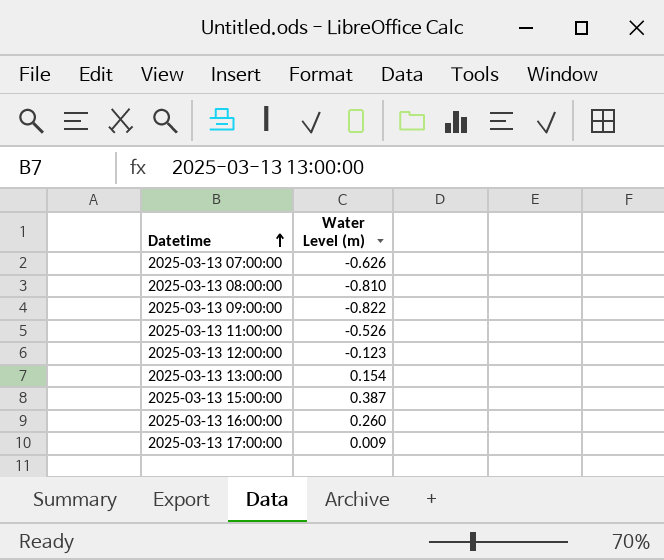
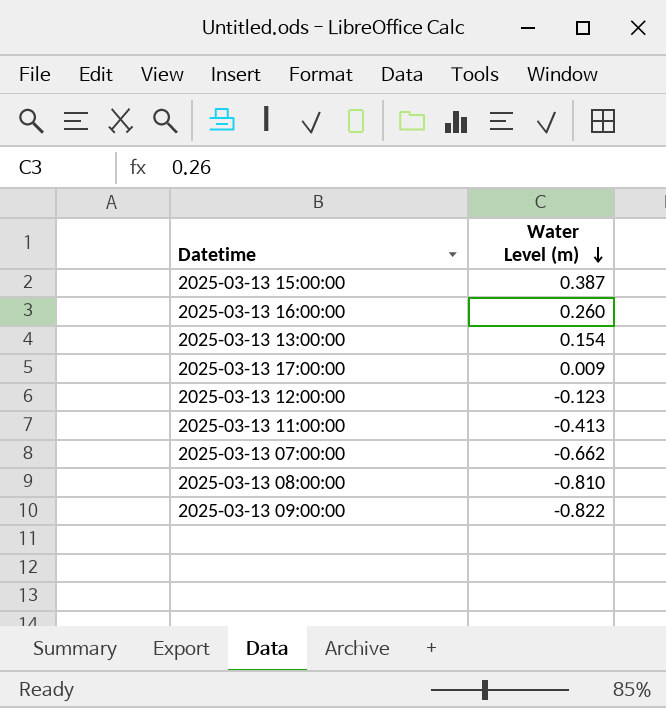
row order: Datetime ascending -> Water Level (m) descending
2025-03-13 11:00:00 | Water Level (m): -0.526 -> -0.413
2025-03-13 07:00:00 | Water Level (m): -0.626 -> -0.662

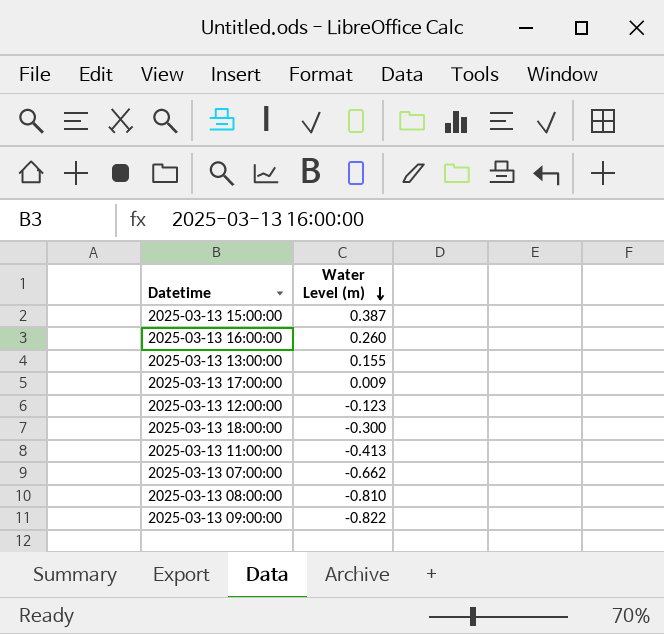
2025-03-13 13:00:00 | Water Level (m): 0.154 -> 0.155
row 2025-03-13 18:00:00: none -> -0.300

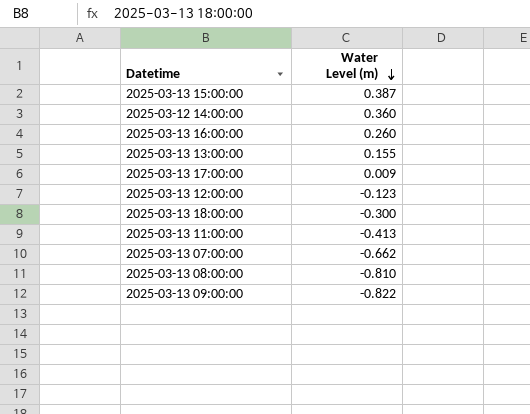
row 2025-03-12 14:00:00: none -> 0.360

